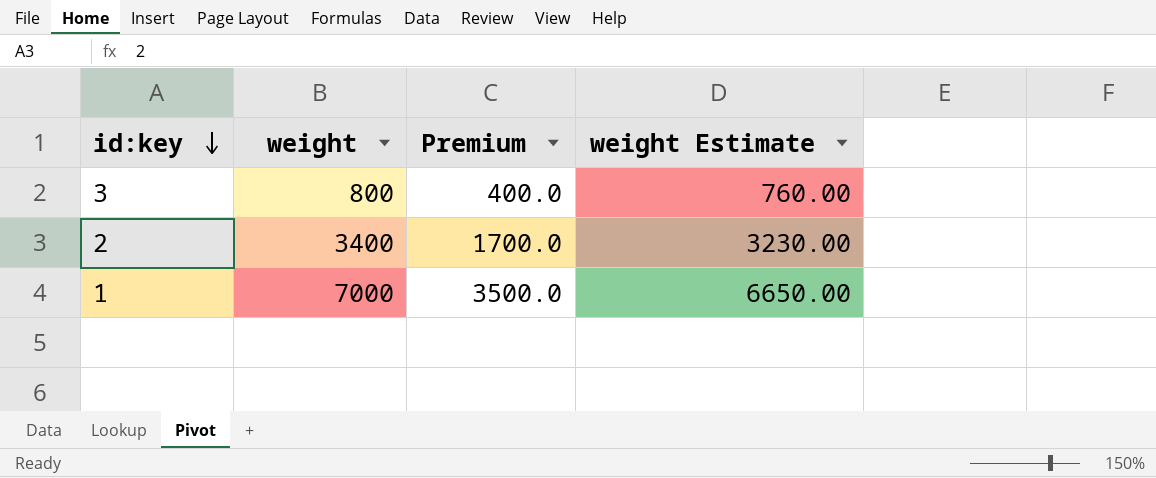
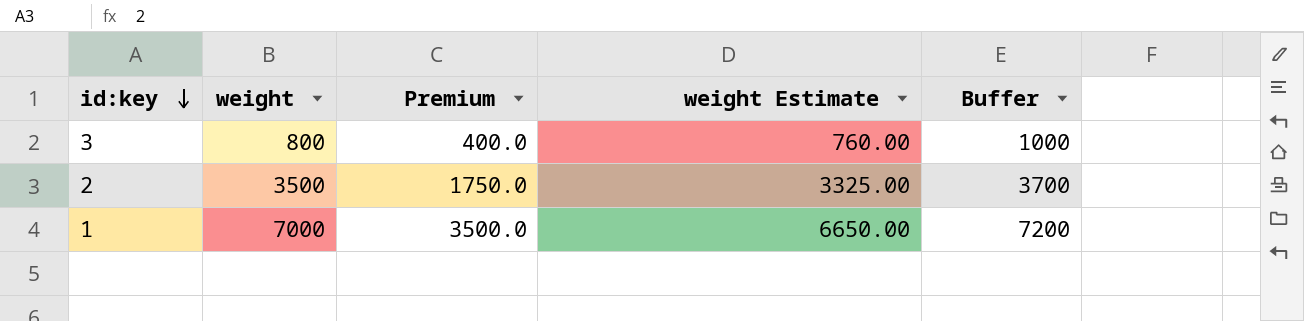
column Buffer | formula: none -> [weight] + 200
2 | weight: 3400 -> 3500
2 | Premium: 1700.0 -> 1750.0
2 | weight Estimate: 3230.00 -> 3325.00

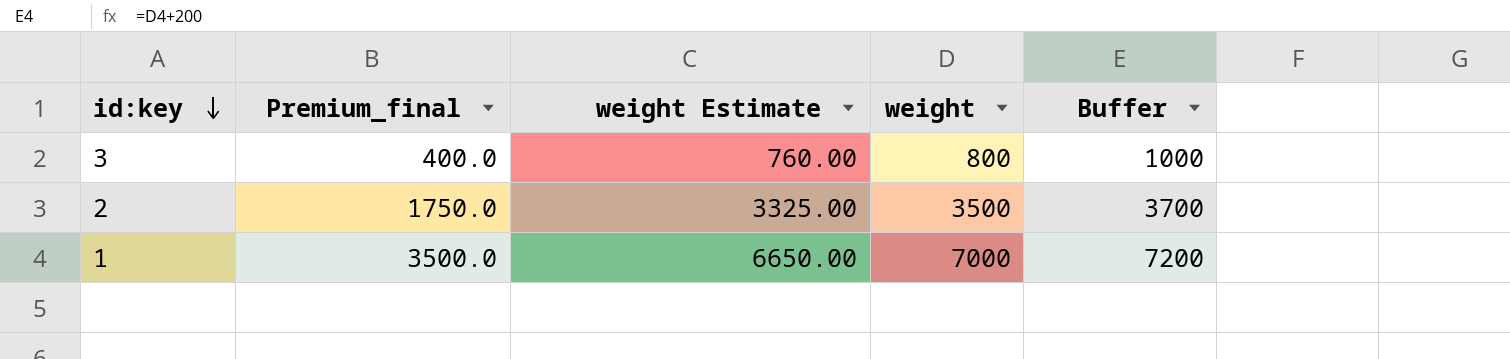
column name: Premium -> Premium_final
column weight | position: 2 -> 4

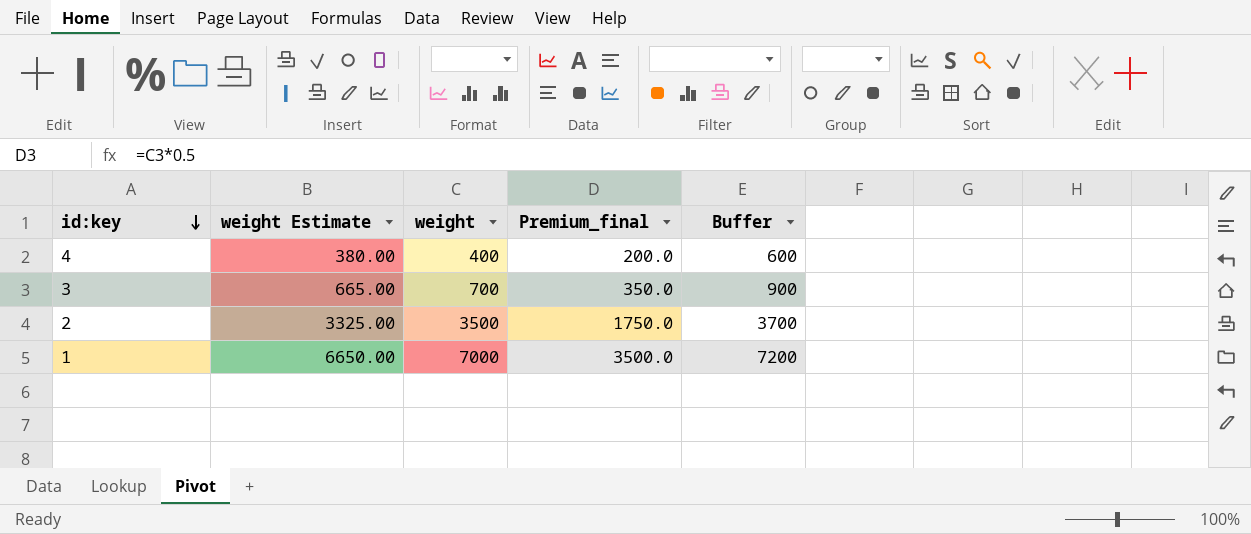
column Premium_final | position: 2 -> 4
row 4: none -> 380.00 | 400 | 200.0 | 600
3 | weight Estimate: 760.00 -> 665.00
3 | weight: 800 -> 700
3 | Premium_final: 400.0 -> 350.0
3 | Buffer: 1000 -> 900

